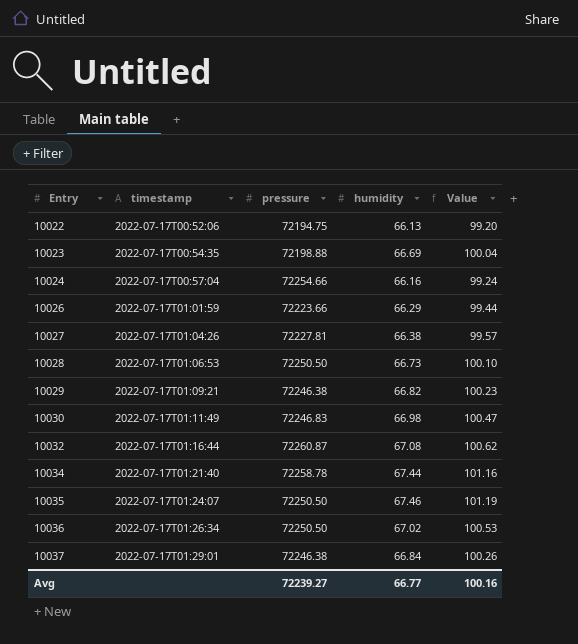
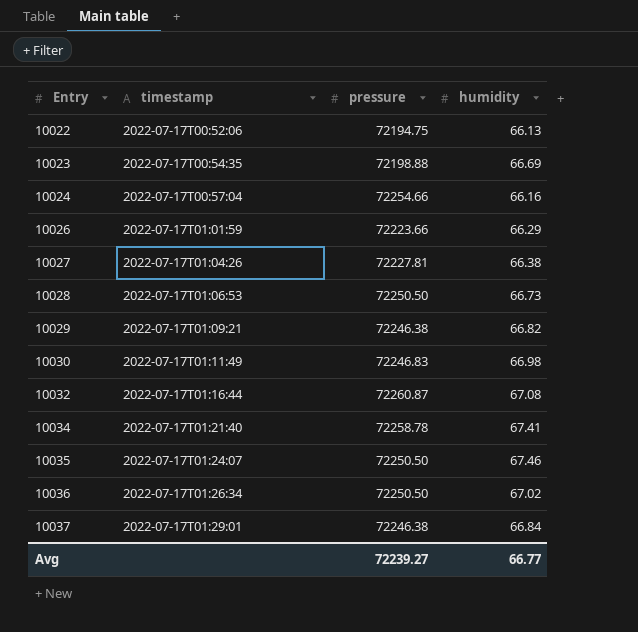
column Value | formula: [humidity] * 1.5 -> none
10034 | humidity: 67.44 -> 67.41

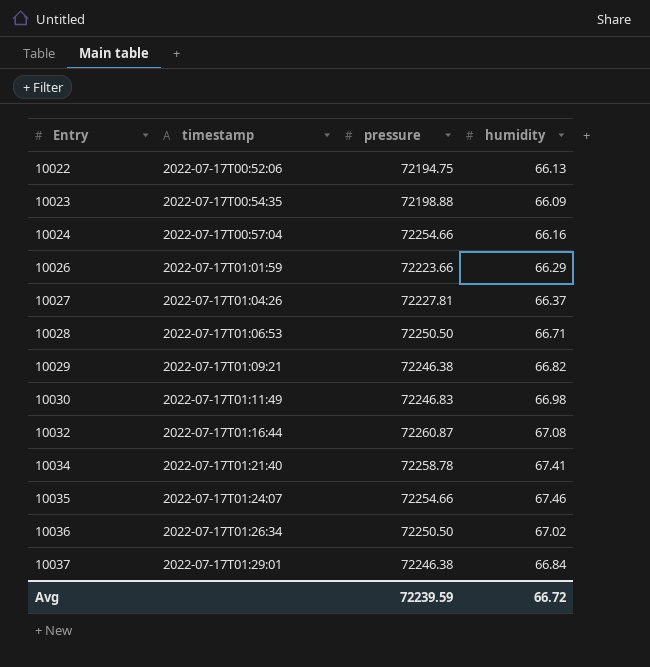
10023 | humidity: 66.69 -> 66.09
10027 | humidity: 66.38 -> 66.37
10028 | humidity: 66.73 -> 66.71
10035 | pressure: 72250.50 -> 72254.66
Avg | pressure: 72239.27 -> 72239.59
Avg | humidity: 66.77 -> 66.72

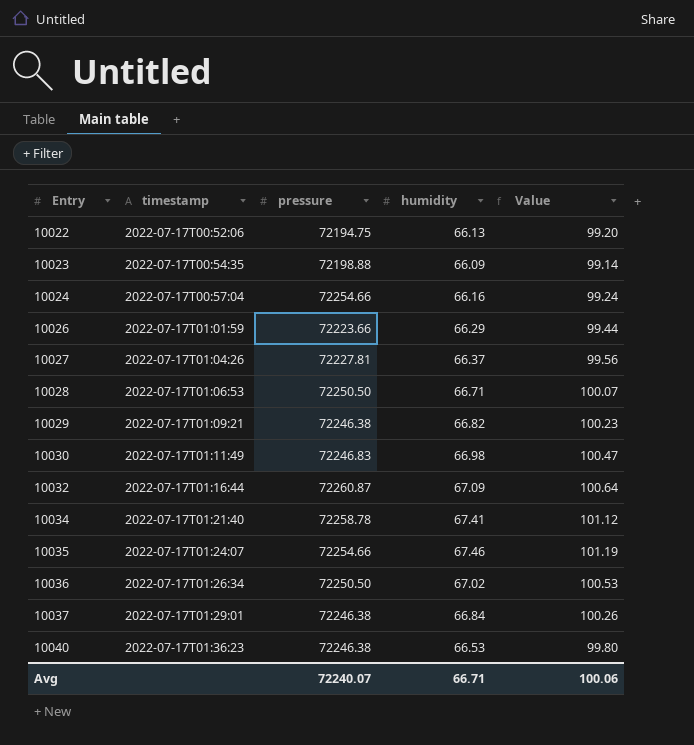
column Value | formula: none -> [humidity] * 1.5
10032 | humidity: 67.08 -> 67.09
row 10040: none -> 2022-07-17T01:36:23 | 72246.38 | 66.53 | 99.80
Avg | pressure: 72239.59 -> 72240.07
Avg | humidity: 66.72 -> 66.71

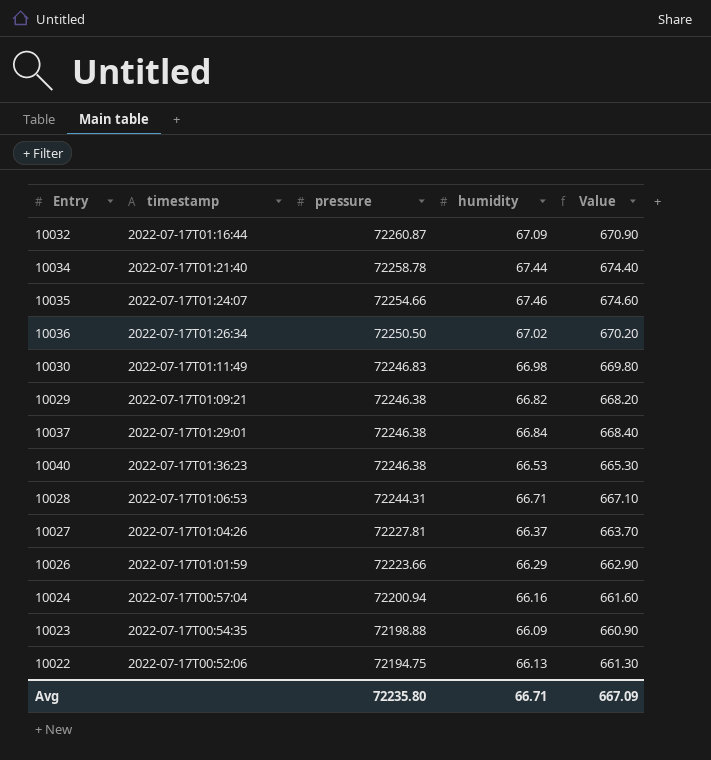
row order: Entry ascending -> pressure descending
column Value | formula: [humidity] * 1.5 -> [humidity] * 10
10034 | humidity: 67.41 -> 67.44
10028 | pressure: 72250.50 -> 72244.31
10024 | pressure: 72254.66 -> 72200.94
Avg | pressure: 72240.07 -> 72235.80
Avg | Value: 100.06 -> 667.09

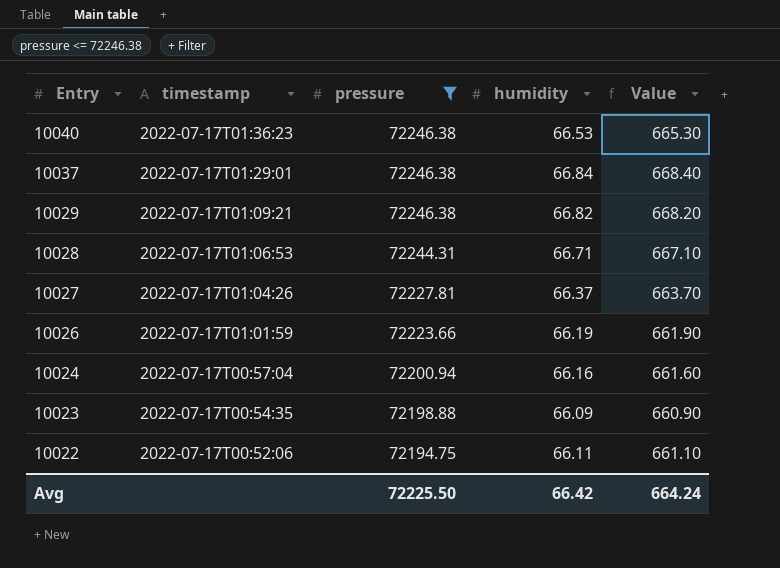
filter: none -> pressure <= 72246.38
row order: pressure descending -> Entry descending
10026 | humidity: 66.29 -> 66.19
10026 | Value: 662.90 -> 661.90
10022 | humidity: 66.13 -> 66.11
10022 | Value: 661.30 -> 661.10
Avg | pressure: 72235.80 -> 72225.50
Avg | humidity: 66.71 -> 66.42
Avg | Value: 667.09 -> 664.24

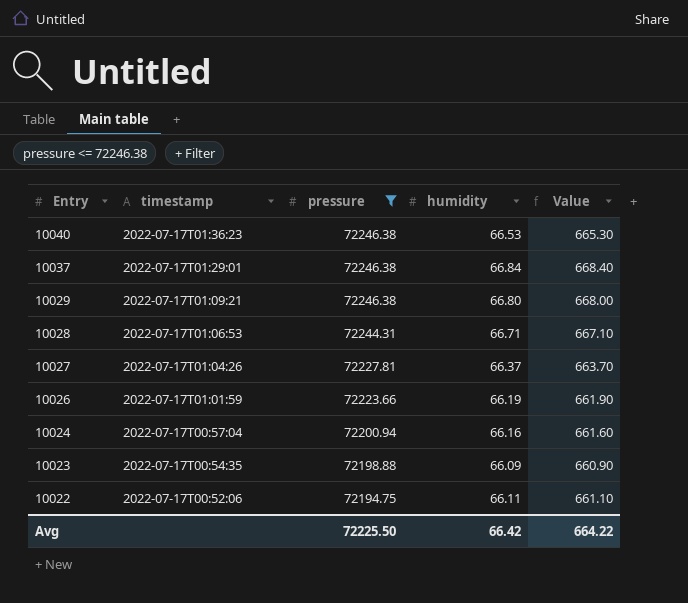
10029 | humidity: 66.82 -> 66.80
10029 | Value: 668.20 -> 668.00
Avg | Value: 664.24 -> 664.22

